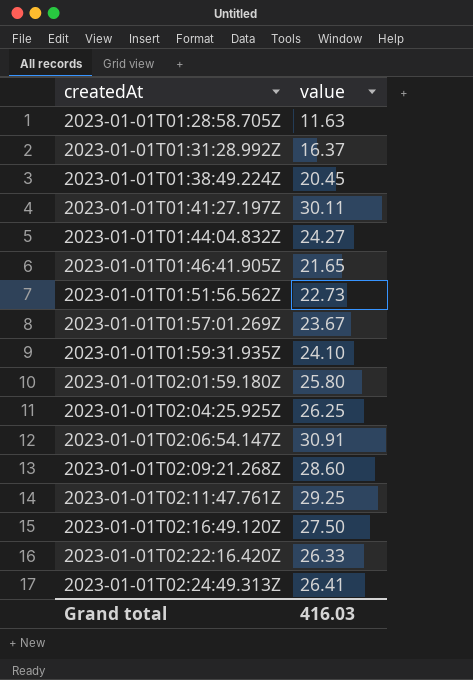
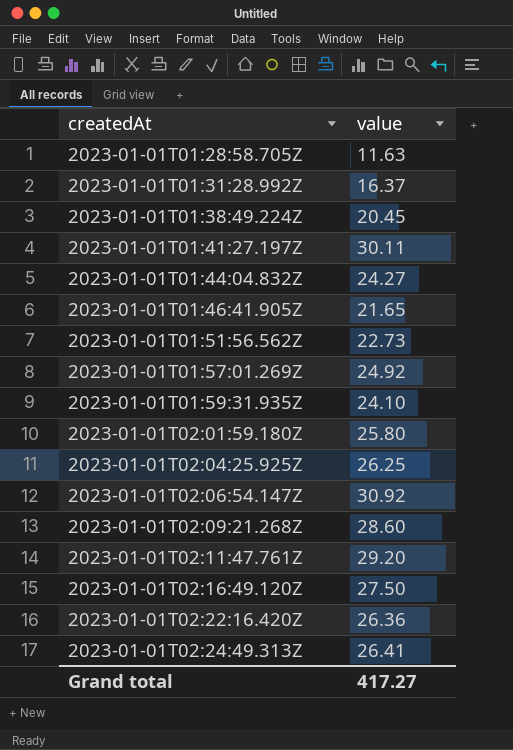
2023-01-01T01:57:01.269Z | value: 23.67 -> 24.92
2023-01-01T02:06:54.147Z | value: 30.91 -> 30.92
2023-01-01T02:11:47.761Z | value: 29.25 -> 29.20
2023-01-01T02:22:16.420Z | value: 26.33 -> 26.36
Grand total | value: 416.03 -> 417.27

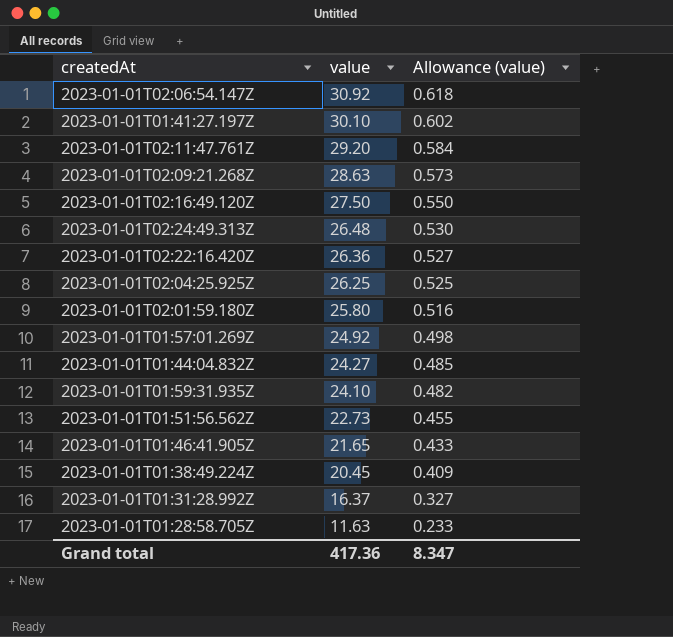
row order: createdAt ascending -> value descending
column Allowance (value) | formula: none -> [value] * 0.02
2023-01-01T01:41:27.197Z | value: 30.11 -> 30.10
2023-01-01T02:09:21.268Z | value: 28.60 -> 28.63
2023-01-01T02:24:49.313Z | value: 26.41 -> 26.48
Grand total | value: 417.27 -> 417.36

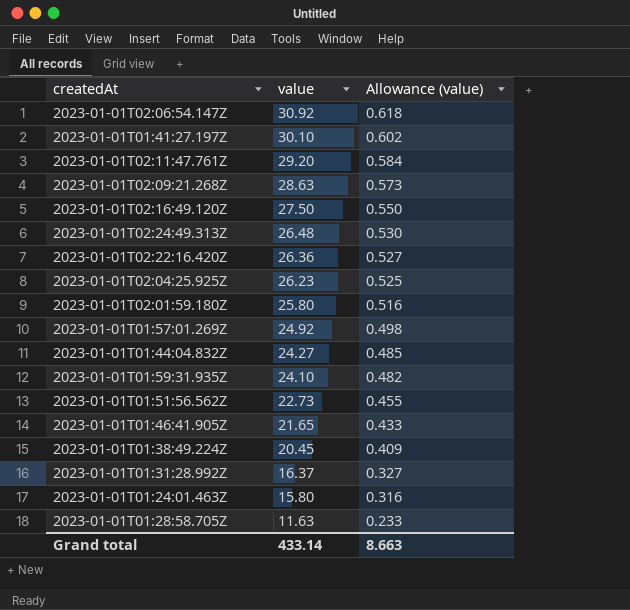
2023-01-01T02:04:25.925Z | value: 26.25 -> 26.23
row 2023-01-01T01:24:01.463Z: none -> 15.80 | 0.316
Grand total | value: 417.36 -> 433.14
Grand total | Allowance (value): 8.347 -> 8.663

